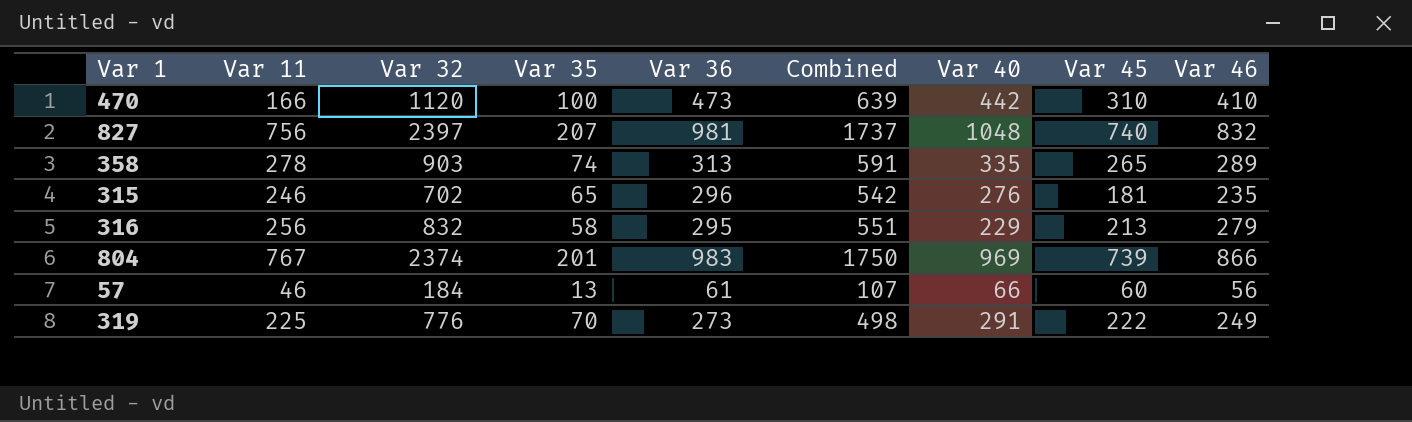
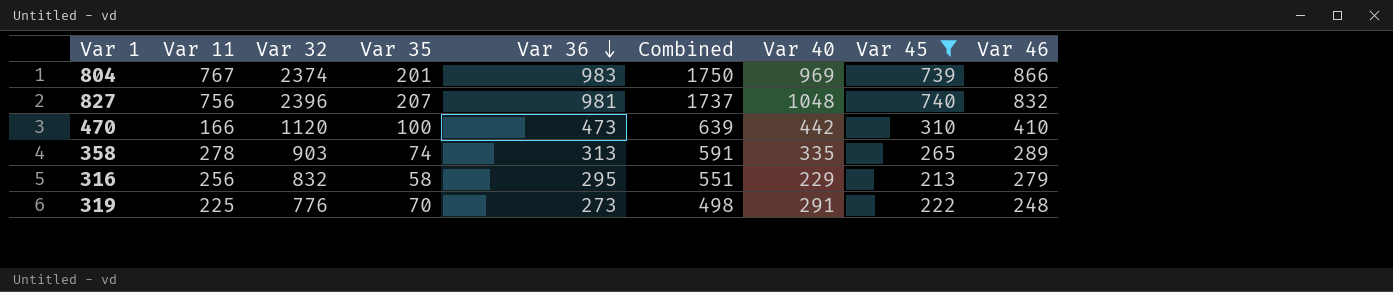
filter: none -> Var 45 >= 213
row order: none -> Var 36 descending
827 | Var 32: 2397 -> 2396
319 | Var 46: 249 -> 248

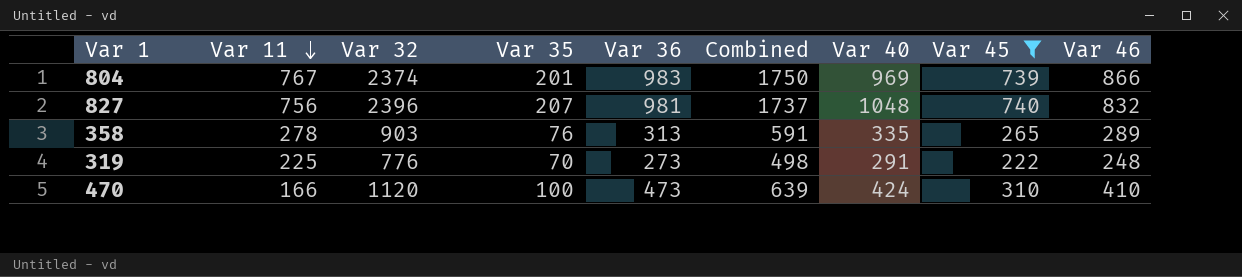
row order: Var 36 descending -> Var 11 descending
row 316: 256 | 832 | 58 | 295 | 551 | 229 | 213 | 279 -> none
358 | Var 35: 74 -> 76
470 | Var 40: 442 -> 424

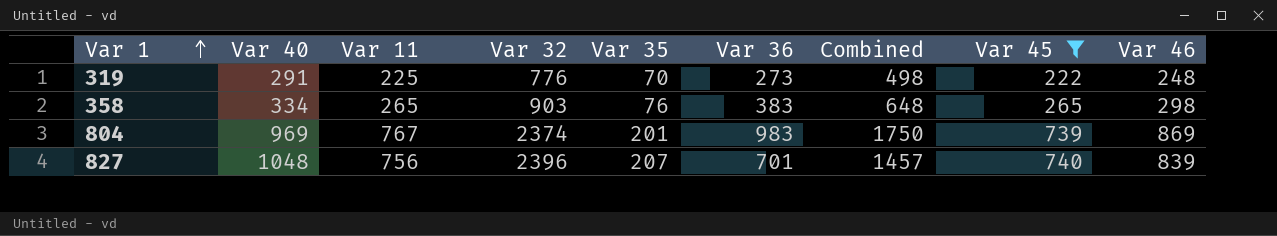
row order: Var 11 descending -> Var 1 ascending
column Var 40 | position: 7 -> 2
row 470: 166 | 1120 | 100 | 473 | 639 | 424 | 310 | 410 -> none
358 | Var 40: 335 -> 334
358 | Var 11: 278 -> 265
358 | Var 36: 313 -> 383
358 | Combined: 591 -> 648
358 | Var 46: 289 -> 298
804 | Var 46: 866 -> 869
827 | Var 36: 981 -> 701
827 | Combined: 1737 -> 1457
827 | Var 46: 832 -> 839

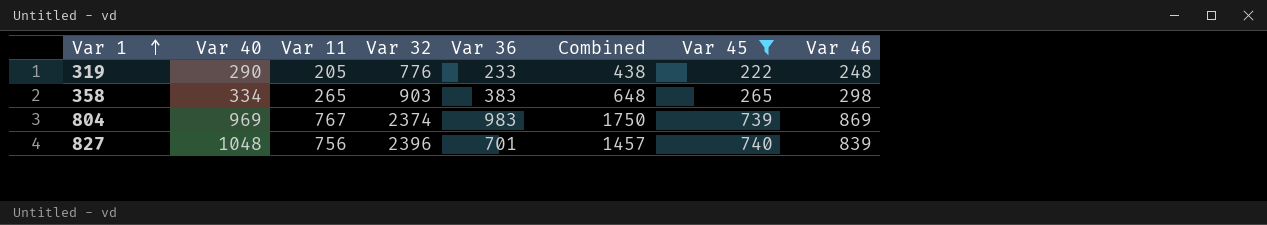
column Var 35 | position: 5 -> none
319 | Var 40: 291 -> 290
319 | Var 11: 225 -> 205
319 | Var 36: 273 -> 233
319 | Combined: 498 -> 438

